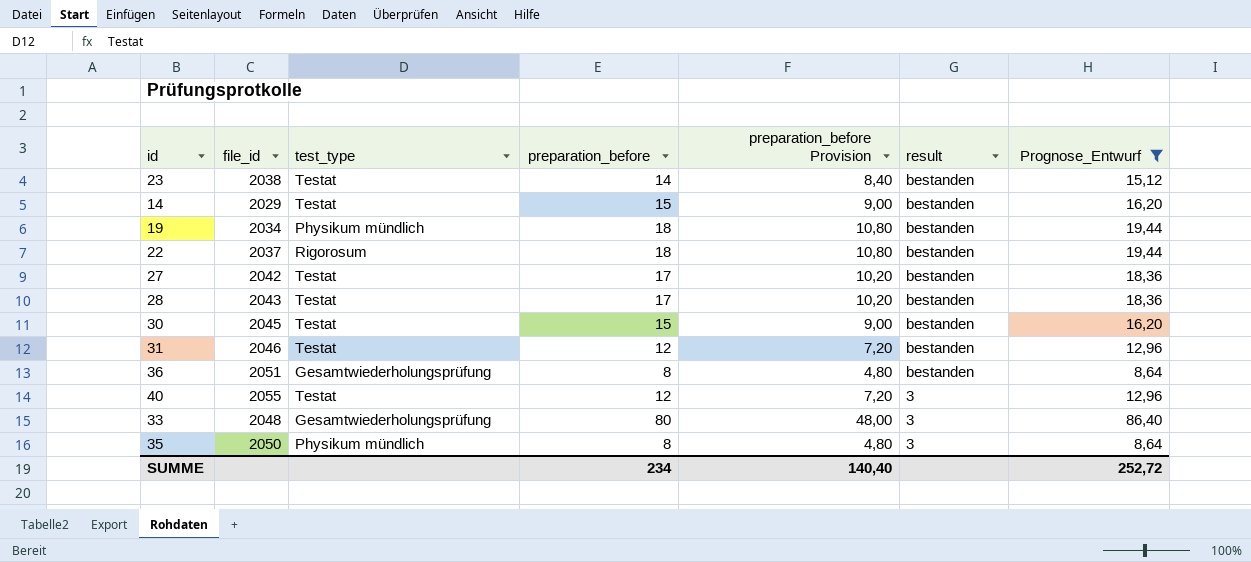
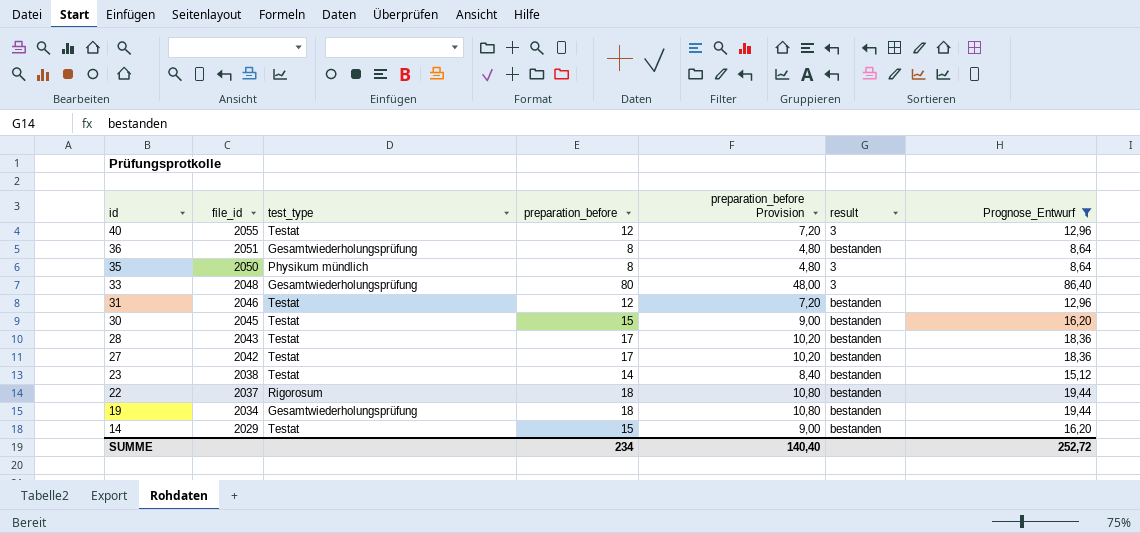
row order: result descending -> id descending
19 | test_type: Physikum mündlich -> Gesamtwiederholungsprüfung

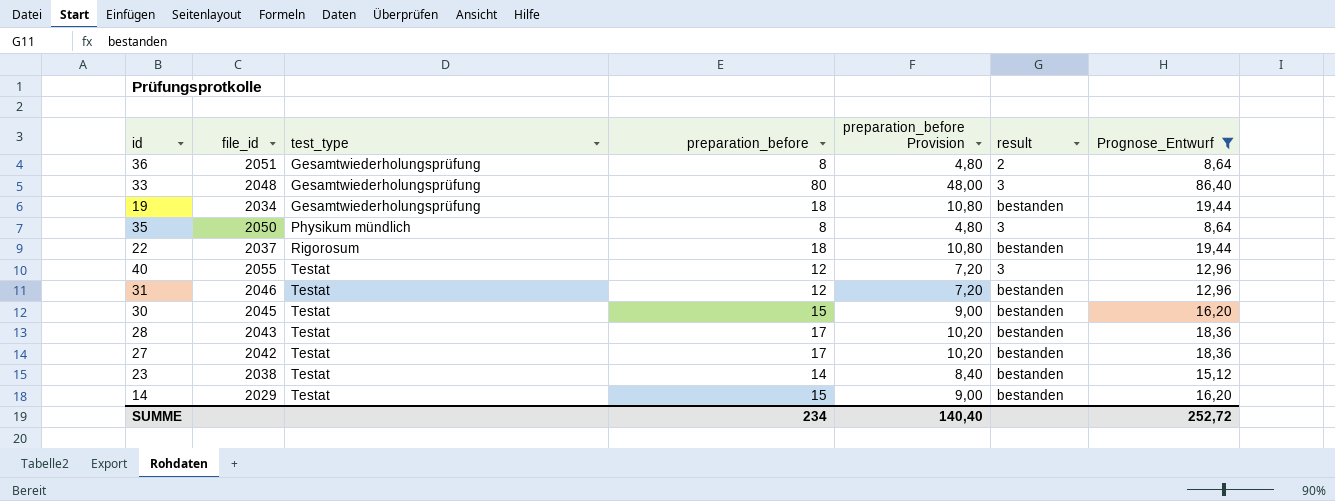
row order: id descending -> test_type ascending
36 | result: bestanden -> 2

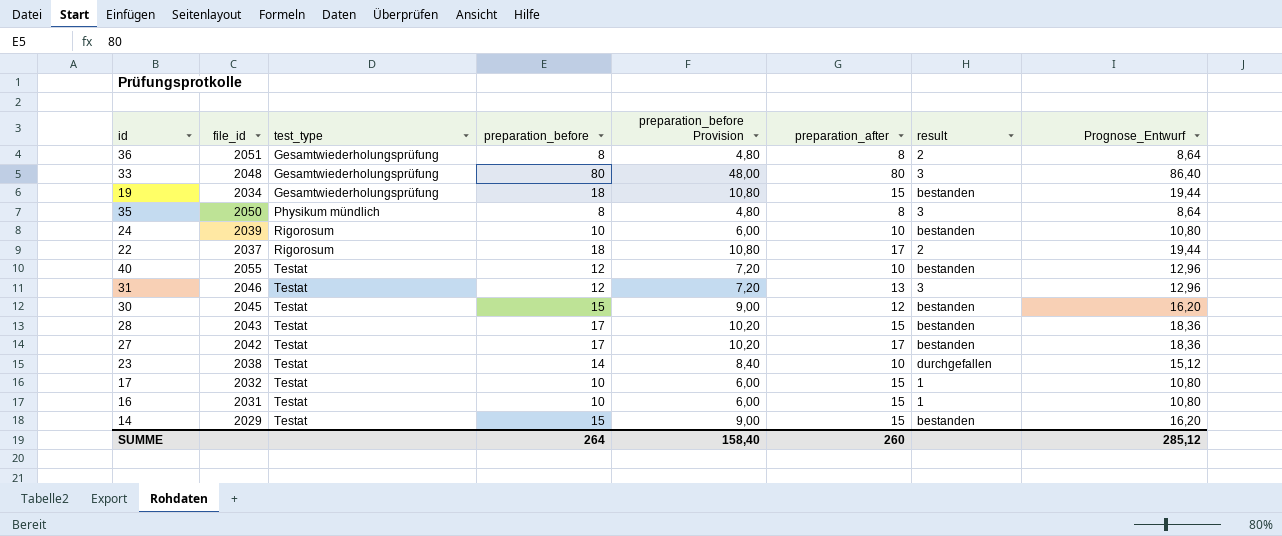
filter: Prognose_Entwurf != 10,80 -> none
column preparation_after | position: none -> 6
22 | result: bestanden -> 2
40 | result: 3 -> bestanden
31 | result: bestanden -> 3
23 | result: bestanden -> durchgefallen
SUMME | preparation_before: 234 -> 264
SUMME | preparation_before Provision: 140,40 -> 158,40
SUMME | Prognose_Entwurf: 252,72 -> 285,12

